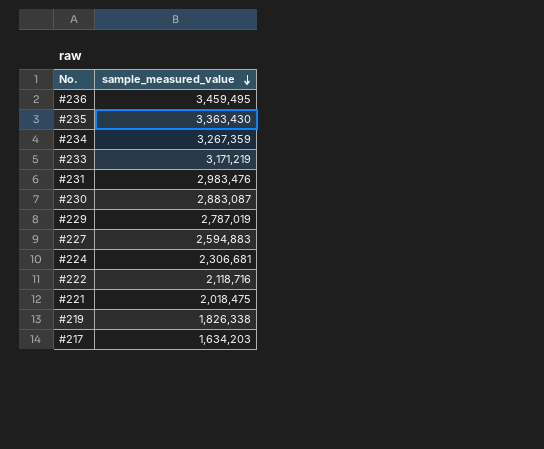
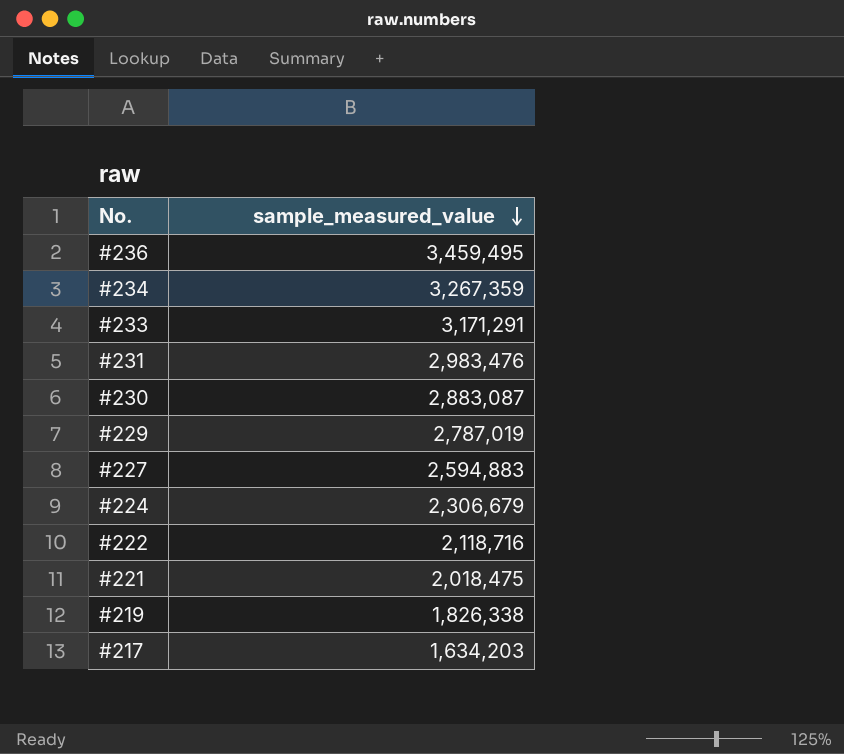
row #235: 3,363,430 -> none
#233 | sample_measured_value: 3,171,219 -> 3,171,291
#224 | sample_measured_value: 2,306,681 -> 2,306,679

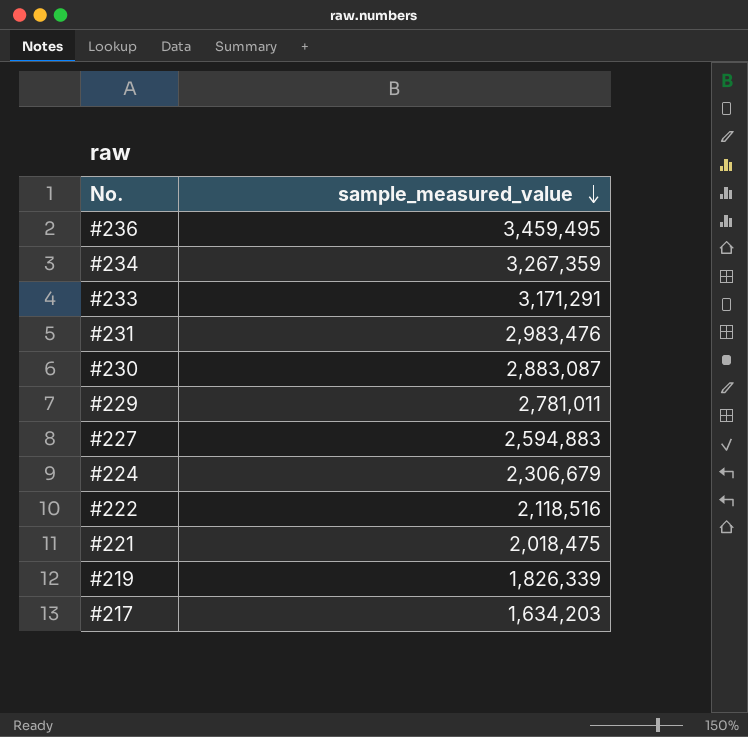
#229 | sample_measured_value: 2,787,019 -> 2,781,011
#222 | sample_measured_value: 2,118,716 -> 2,118,516
#219 | sample_measured_value: 1,826,338 -> 1,826,339

